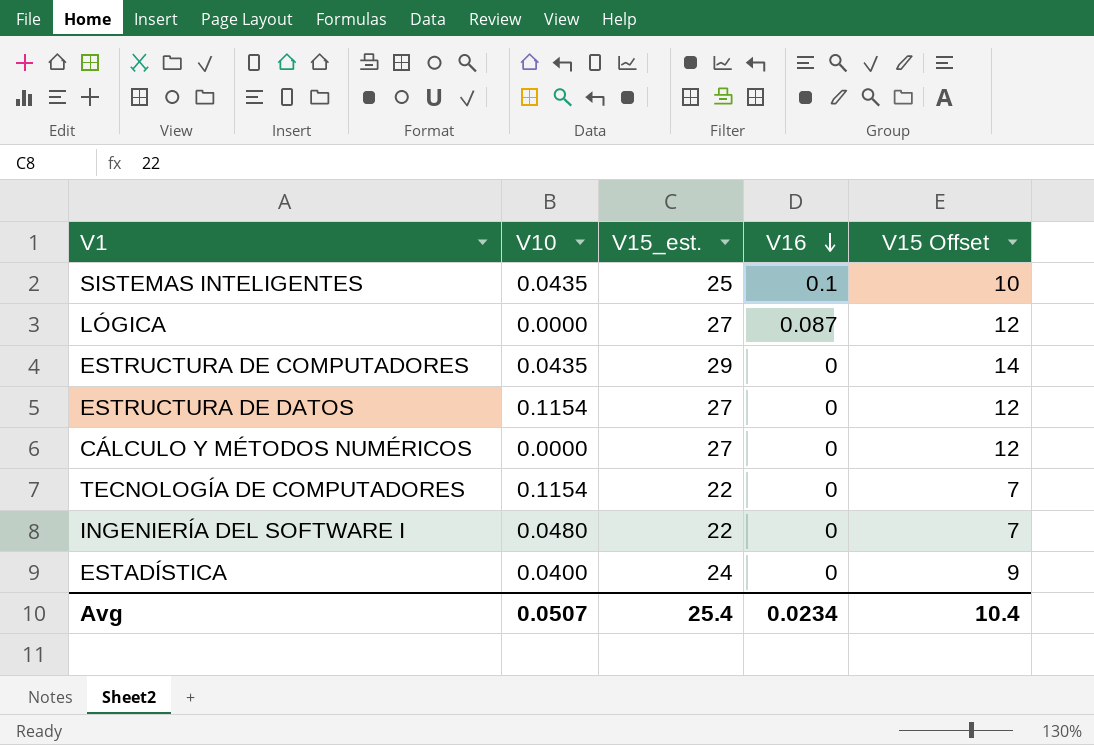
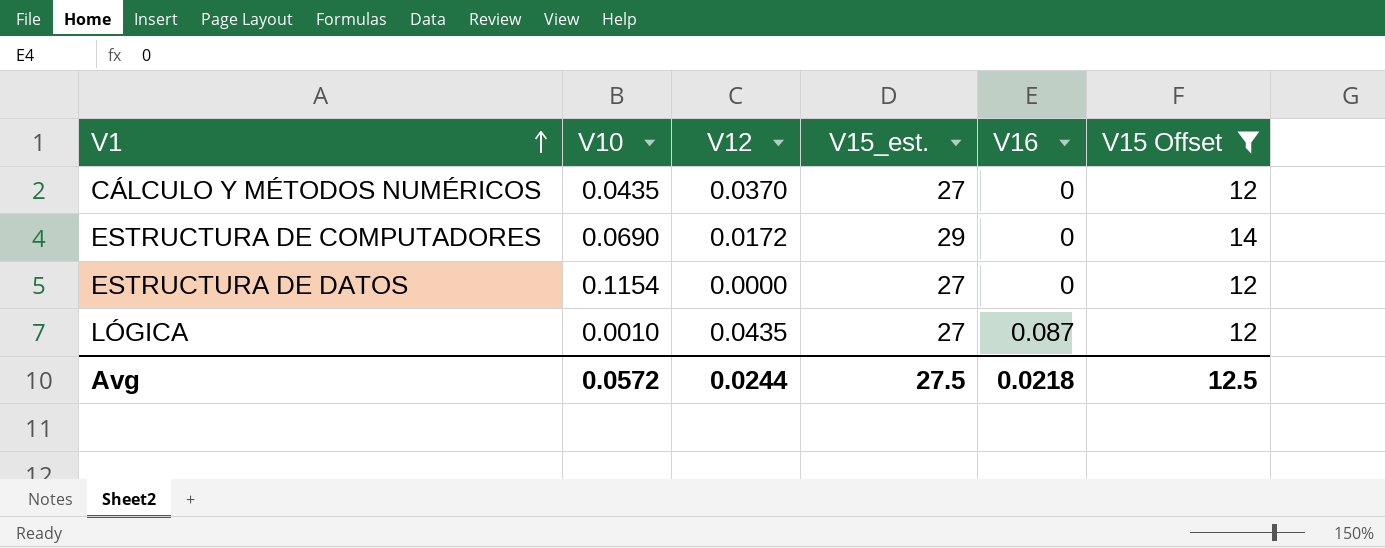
filter: none -> V15 Offset >= 12
row order: V16 descending -> V1 ascending
column V12 | position: none -> 3
CÁLCULO Y MÉTODOS NUMÉRICOS | V10: 0.0000 -> 0.0435
ESTRUCTURA DE COMPUTADORES | V10: 0.0435 -> 0.0690
LÓGICA | V10: 0.0000 -> 0.0010
Avg | V10: 0.0507 -> 0.0572
Avg | V15_est.: 25.4 -> 27.5
Avg | V16: 0.0234 -> 0.0218
Avg | V15 Offset: 10.4 -> 12.5

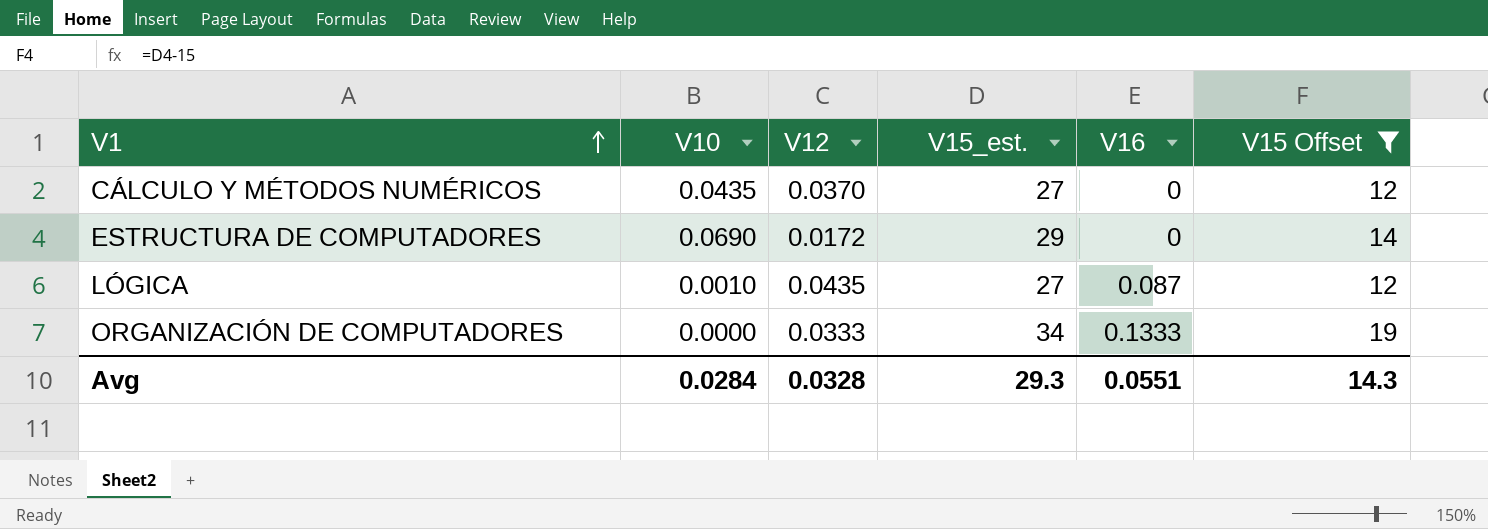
row ESTRUCTURA DE DATOS: 0.1154 | 0.0000 | 27 | 0 | 12 -> none
row ORGANIZACIÓN DE COMPUTADORES: none -> 0.0000 | 0.0333 | 34 | 0.1333 | 19
Avg | V10: 0.0572 -> 0.0284
Avg | V12: 0.0244 -> 0.0328
Avg | V15_est.: 27.5 -> 29.3
Avg | V16: 0.0218 -> 0.0551
Avg | V15 Offset: 12.5 -> 14.3

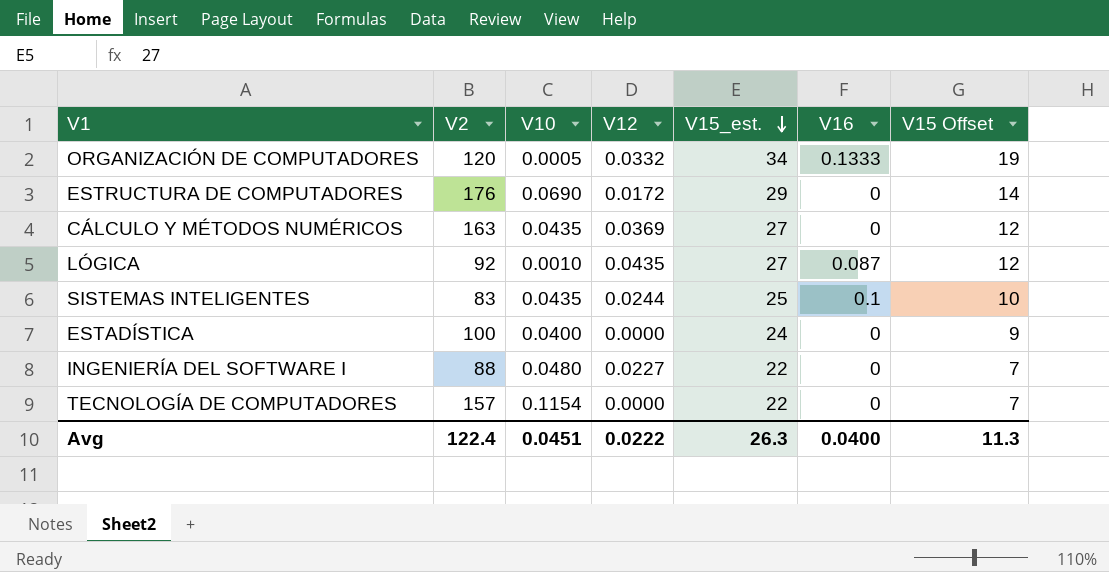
filter: V15 Offset >= 12 -> none
row order: V1 ascending -> V15_est. descending
column V2 | position: none -> 2
ORGANIZACIÓN DE COMPUTADORES | V10: 0.0000 -> 0.0005
ORGANIZACIÓN DE COMPUTADORES | V12: 0.0333 -> 0.0332
CÁLCULO Y MÉTODOS NUMÉRICOS | V12: 0.0370 -> 0.0369
Avg | V10: 0.0284 -> 0.0451
Avg | V12: 0.0328 -> 0.0222
Avg | V15_est.: 29.3 -> 26.3
Avg | V16: 0.0551 -> 0.0400
Avg | V15 Offset: 14.3 -> 11.3

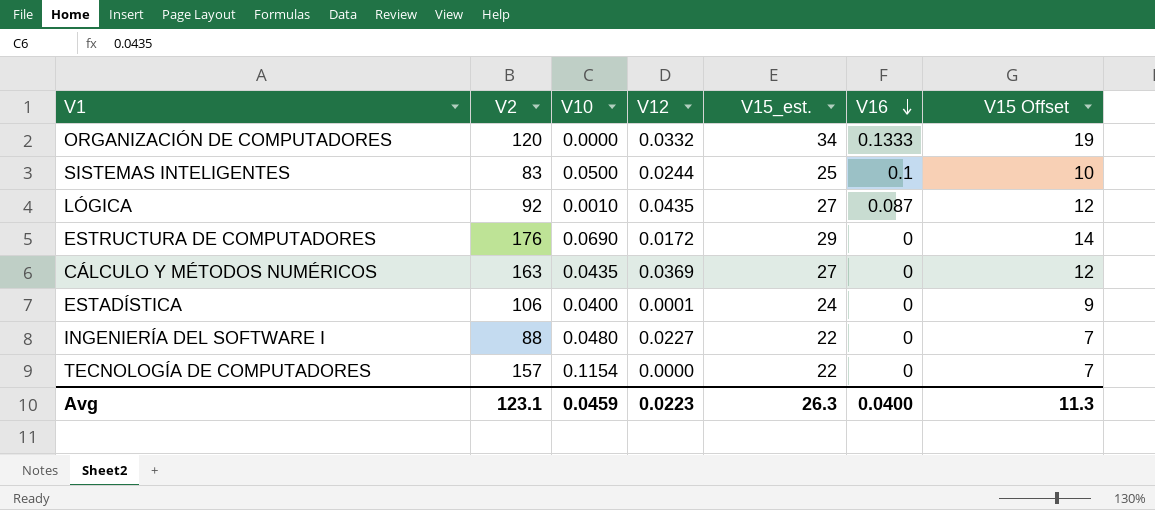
row order: V15_est. descending -> V16 descending
ORGANIZACIÓN DE COMPUTADORES | V10: 0.0005 -> 0.0000
SISTEMAS INTELIGENTES | V10: 0.0435 -> 0.0500
ESTADÍSTICA | V2: 100 -> 106
ESTADÍSTICA | V12: 0.0000 -> 0.0001
Avg | V2: 122.4 -> 123.1
Avg | V10: 0.0451 -> 0.0459
Avg | V12: 0.0222 -> 0.0223

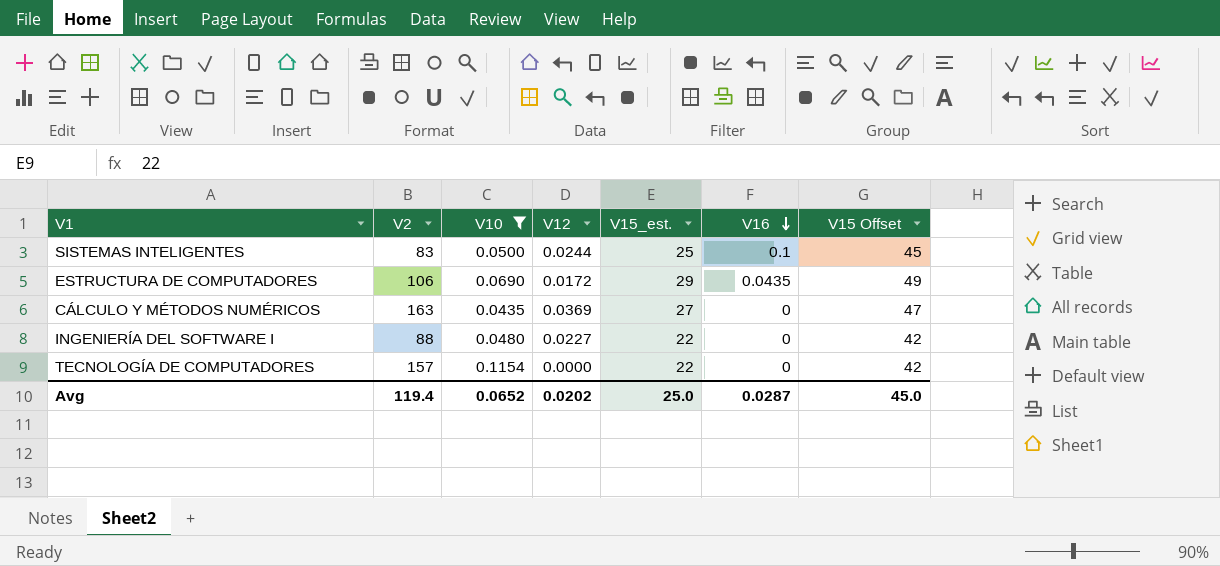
filter: none -> V10 >= 0.0435
column V15 Offset | formula: [V15_est.] - 15 -> [V15_est.] + 20
ESTRUCTURA DE COMPUTADORES | V2: 176 -> 106
ESTRUCTURA DE COMPUTADORES | V16: 0 -> 0.0435
Avg | V2: 123.1 -> 119.4
Avg | V10: 0.0459 -> 0.0652
Avg | V12: 0.0223 -> 0.0202
Avg | V15_est.: 26.3 -> 25.0
Avg | V16: 0.0400 -> 0.0287
Avg | V15 Offset: 11.3 -> 45.0

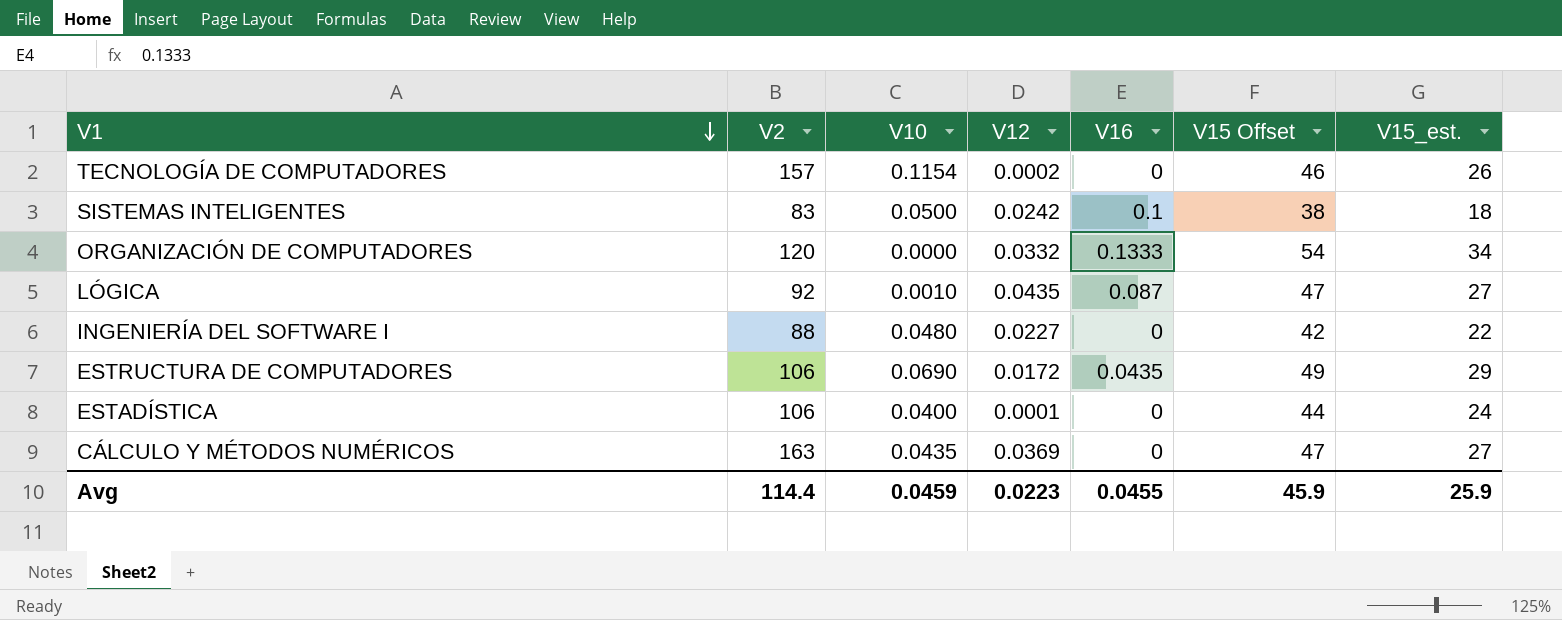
filter: V10 >= 0.0435 -> none
row order: V16 descending -> V1 descending
column V15_est. | position: 5 -> 7
TECNOLOGÍA DE COMPUTADORES | V12: 0.0000 -> 0.0002
TECNOLOGÍA DE COMPUTADORES | V15 Offset: 42 -> 46
TECNOLOGÍA DE COMPUTADORES | V15_est.: 22 -> 26
SISTEMAS INTELIGENTES | V12: 0.0244 -> 0.0242
SISTEMAS INTELIGENTES | V15 Offset: 45 -> 38
SISTEMAS INTELIGENTES | V15_est.: 25 -> 18
Avg | V2: 119.4 -> 114.4
Avg | V10: 0.0652 -> 0.0459
Avg | V12: 0.0202 -> 0.0223
Avg | V16: 0.0287 -> 0.0455
Avg | V15 Offset: 45.0 -> 45.9
Avg | V15_est.: 25.0 -> 25.9

